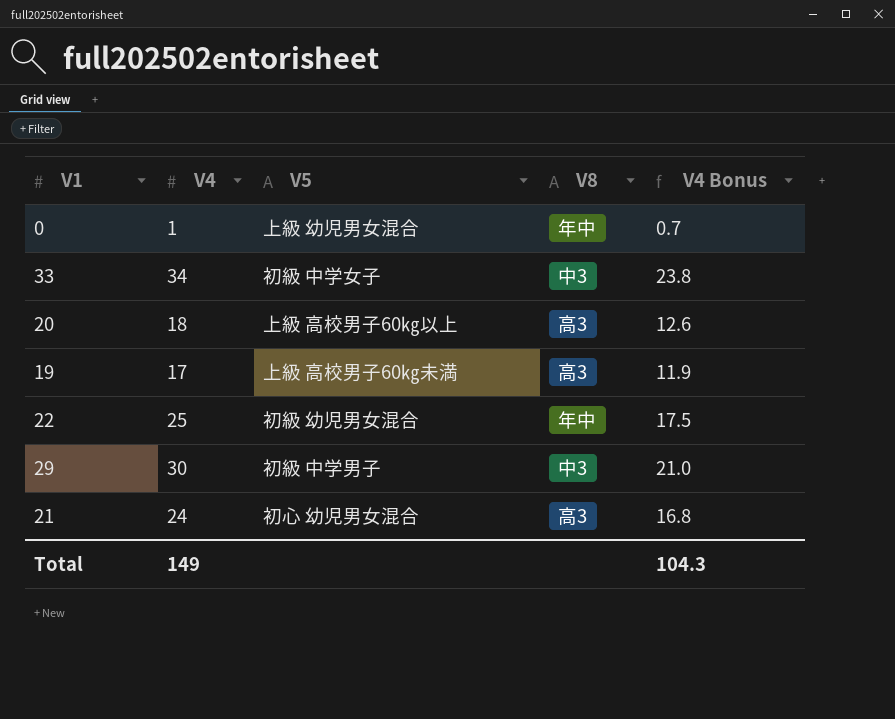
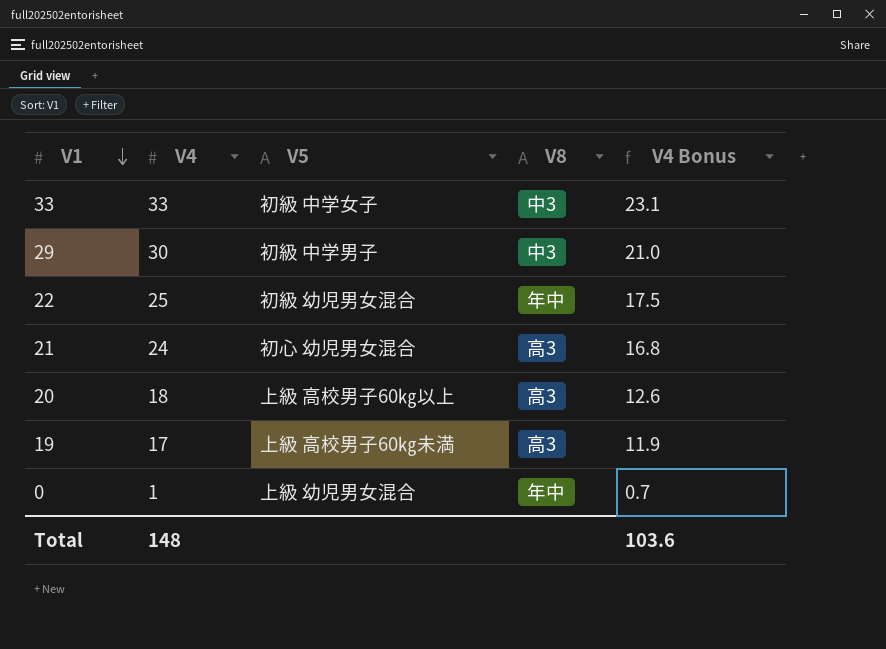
row order: none -> V1 descending
33 | V4: 34 -> 33
33 | V4 Bonus: 23.8 -> 23.1
Total | V4: 149 -> 148
Total | V4 Bonus: 104.3 -> 103.6

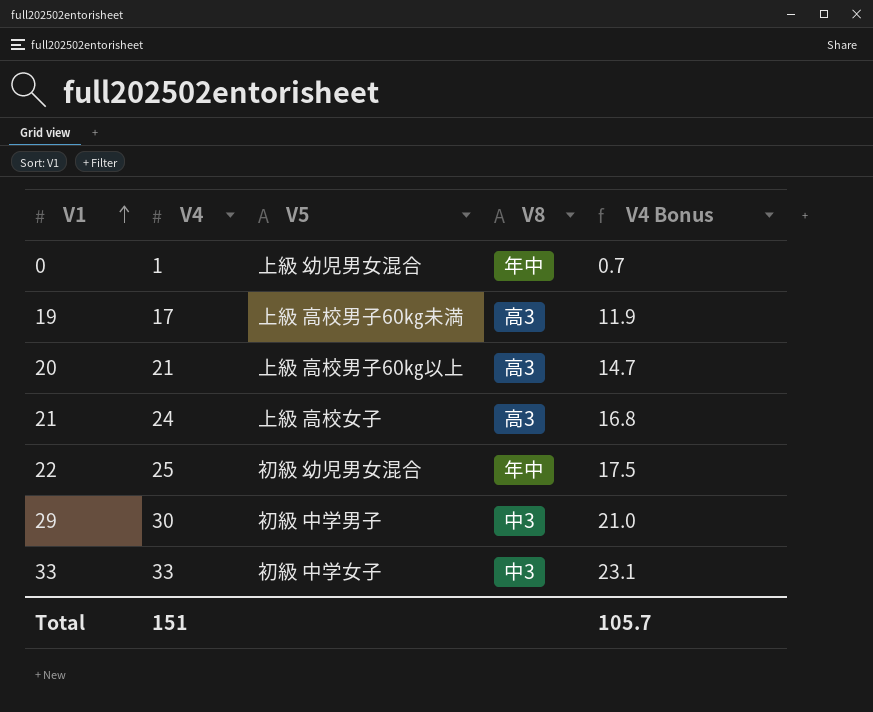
row order: V1 descending -> V1 ascending
20 | V4: 18 -> 21
20 | V4 Bonus: 12.6 -> 14.7
21 | V5: 初心 幼児男女混合 -> 上級 高校女子
Total | V4: 148 -> 151
Total | V4 Bonus: 103.6 -> 105.7

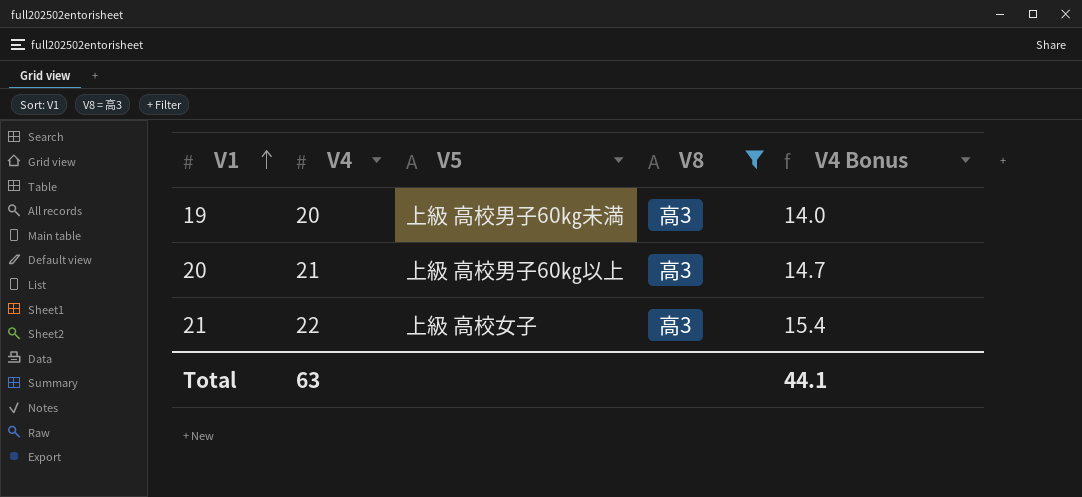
filter: none -> V8 = 高3
19 | V4: 17 -> 20
19 | V4 Bonus: 11.9 -> 14.0
21 | V4: 24 -> 22
21 | V4 Bonus: 16.8 -> 15.4
Total | V4: 151 -> 63
Total | V4 Bonus: 105.7 -> 44.1

